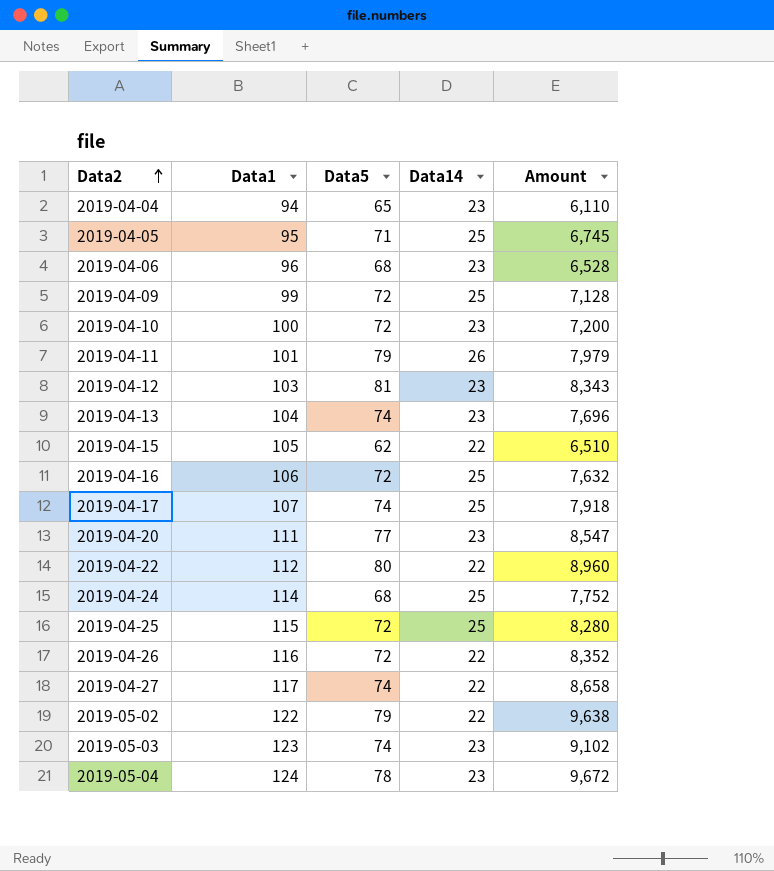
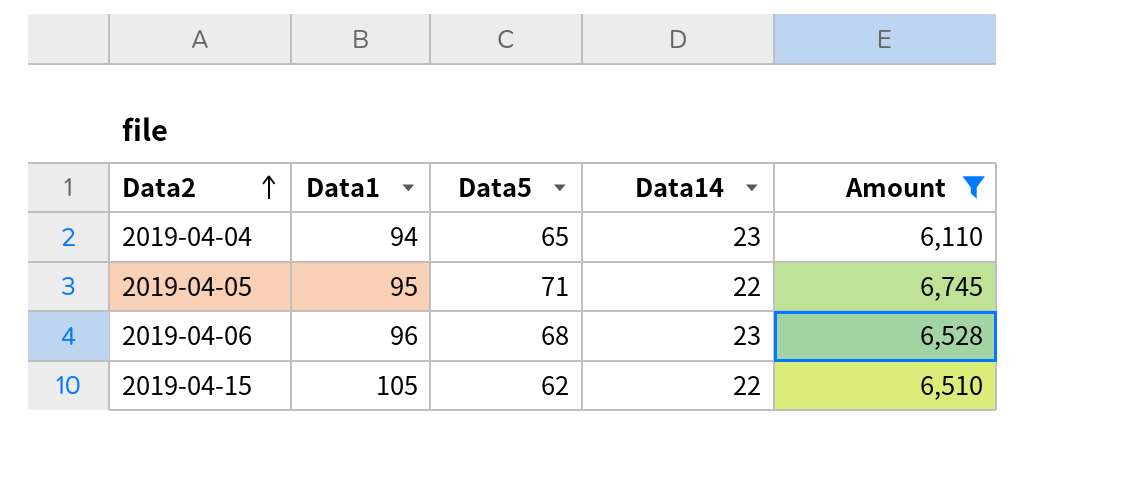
filter: none -> Amount <= 6,745
2019-04-05 | Data14: 25 -> 22

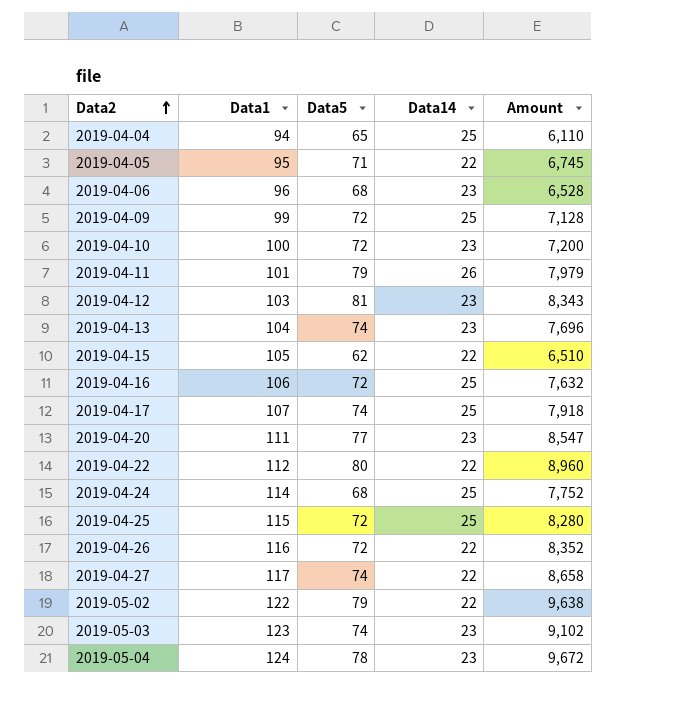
filter: Amount <= 6,745 -> none
2019-04-04 | Data14: 23 -> 25

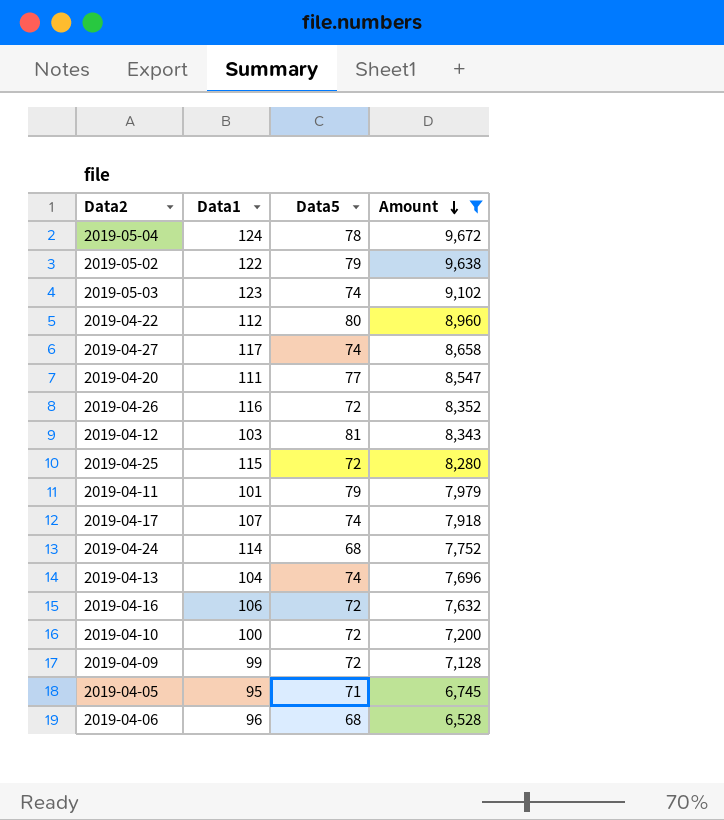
filter: none -> Amount >= 6,528
row order: Data2 ascending -> Amount descending
column Data14 | position: 4 -> none

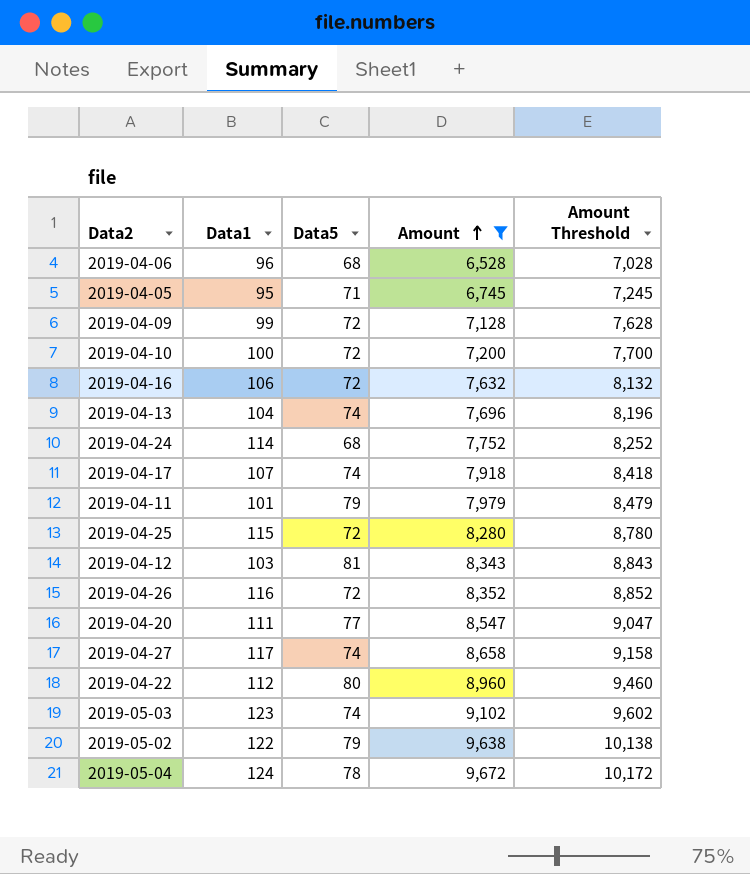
row order: Amount descending -> Amount ascending
column Amount Threshold | formula: none -> [Amount] + 500

